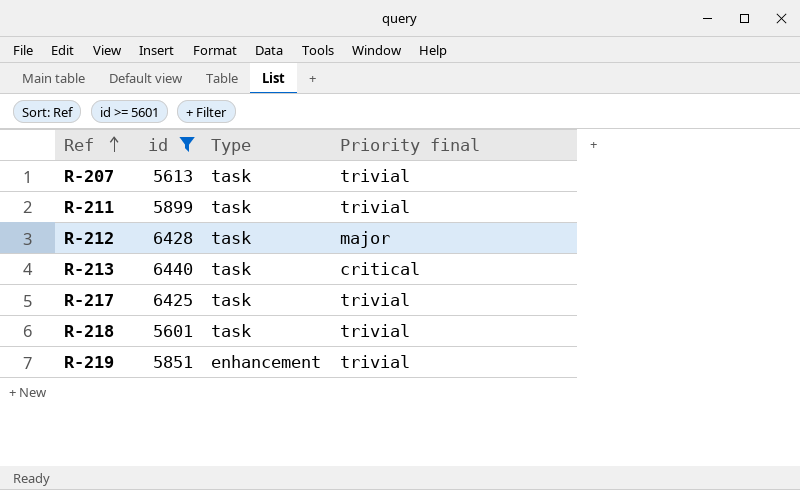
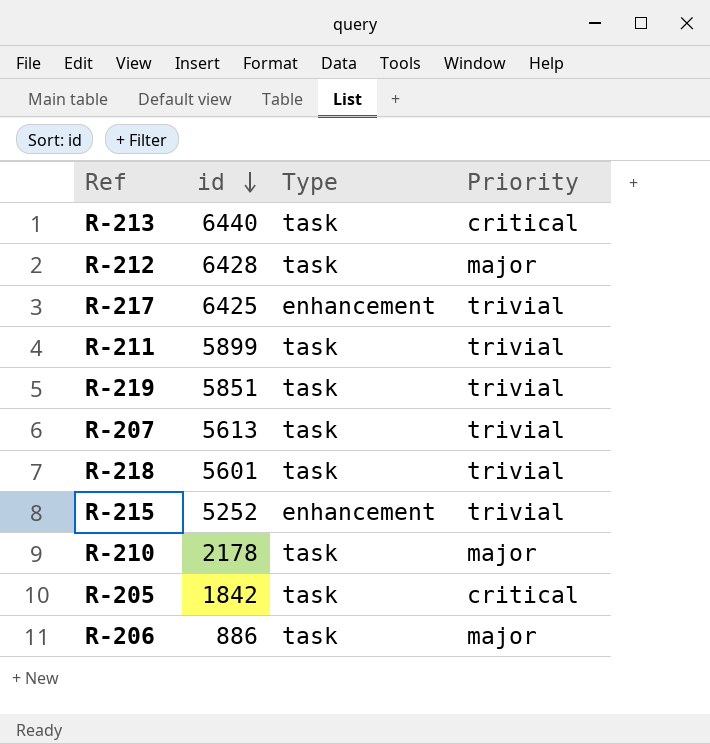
filter: id >= 5601 -> none
row order: Ref ascending -> id descending
column name: Priority final -> Priority
R-217 | Type: task -> enhancement
R-219 | Type: enhancement -> task

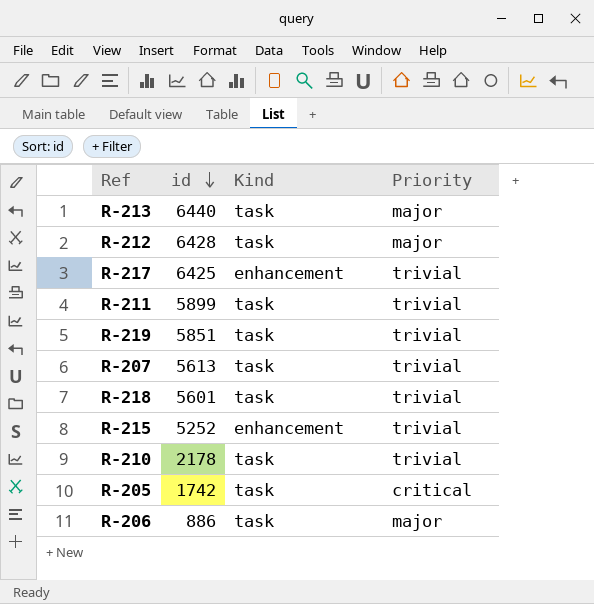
column name: Type -> Kind
R-213 | Priority: critical -> major
R-210 | Priority: major -> trivial
R-205 | id: 1842 -> 1742

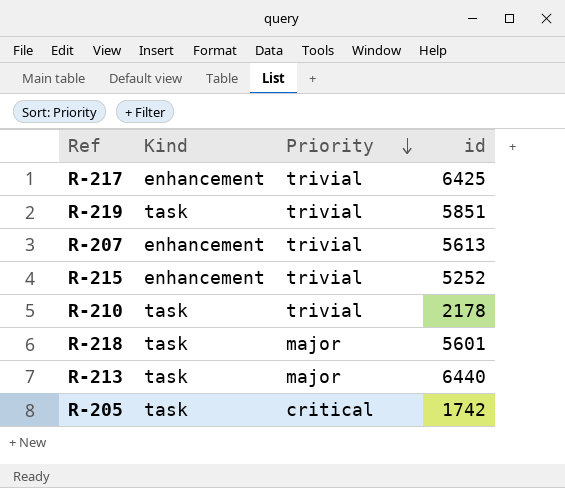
row order: id descending -> Priority descending
column id | position: 2 -> 4
row R-212: 6428 | task | major -> none
row R-211: 5899 | task | trivial -> none
row R-206: 886 | task | major -> none
R-207 | Kind: task -> enhancement
R-218 | Priority: trivial -> major

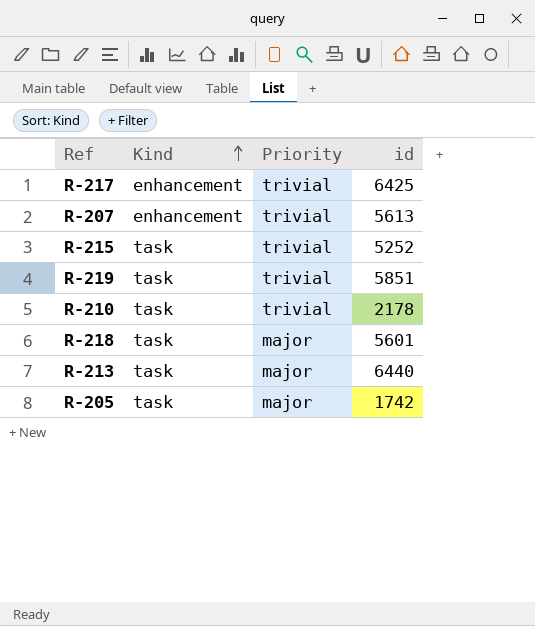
row order: Priority descending -> Kind ascending
R-215 | Kind: enhancement -> task
R-205 | Priority: critical -> major

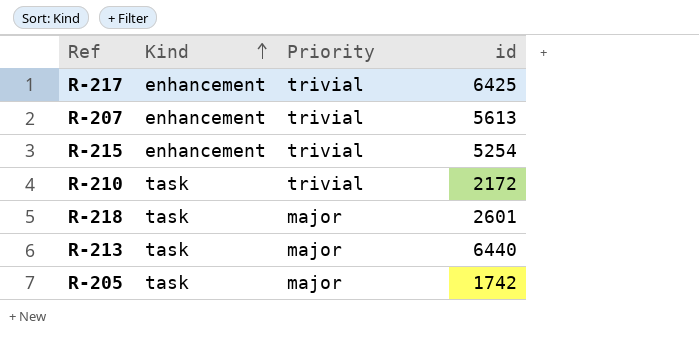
row R-219: task | trivial | 5851 -> none
R-215 | Kind: task -> enhancement
R-215 | id: 5252 -> 5254
R-210 | id: 2178 -> 2172
R-218 | id: 5601 -> 2601

